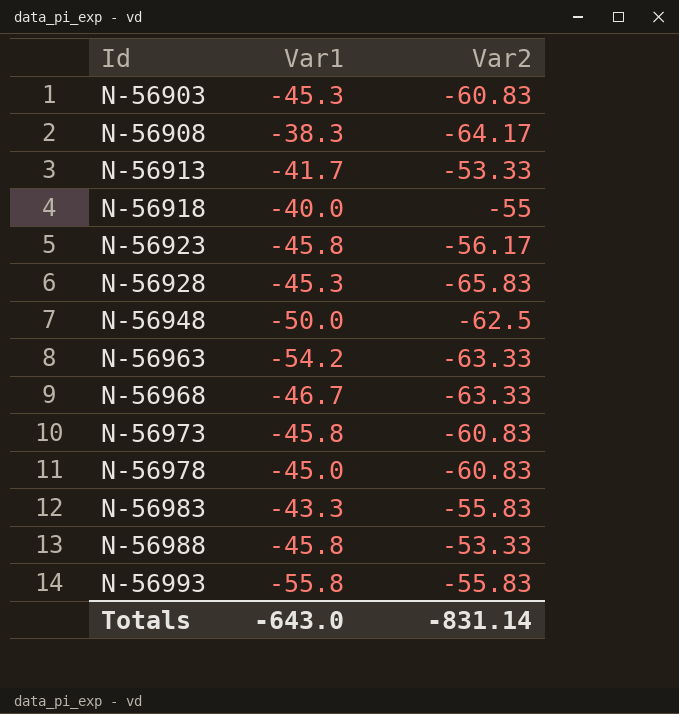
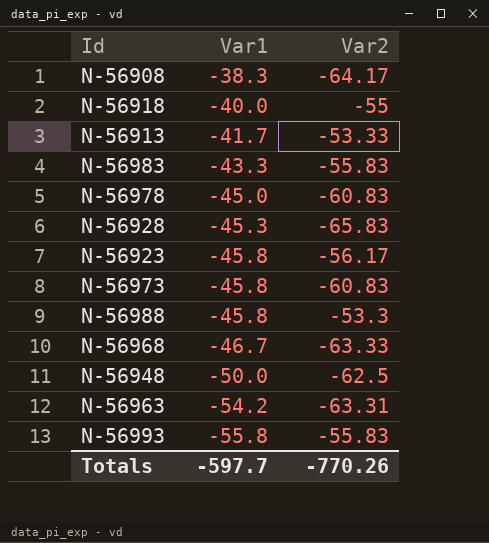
row order: Id ascending -> Var1 descending
row N-56903: -45.3 | -60.83 -> none
N-56988 | Var2: -53.33 -> -53.3
N-56963 | Var2: -63.33 -> -63.31
Totals | Var1: -643.0 -> -597.7
Totals | Var2: -831.14 -> -770.26

